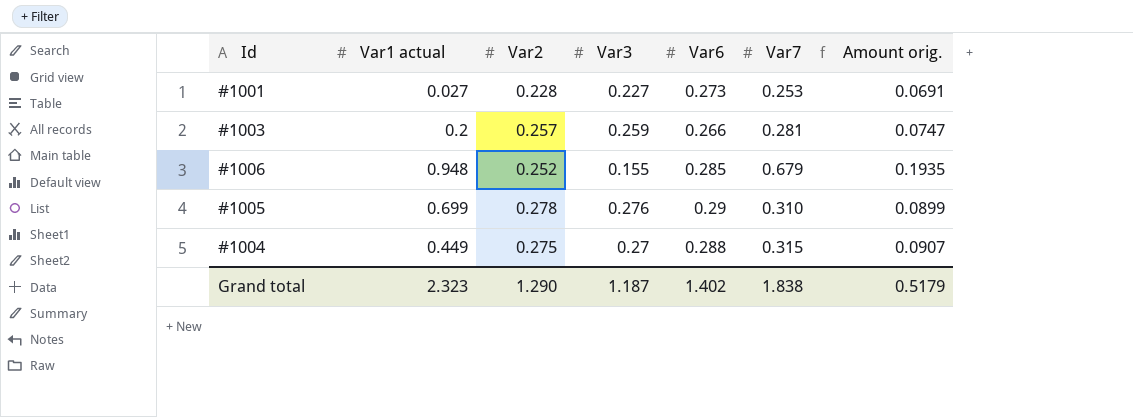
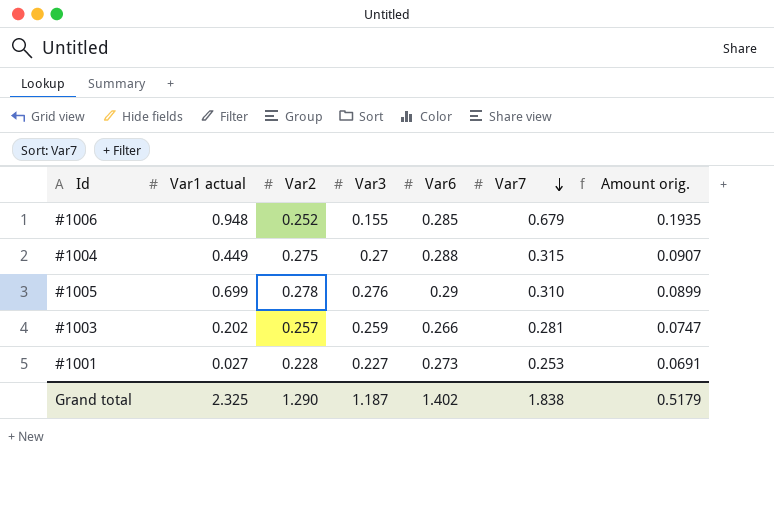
row order: none -> Var7 descending
#1003 | Var1 actual: 0.2 -> 0.202
Grand total | Var1 actual: 2.323 -> 2.325

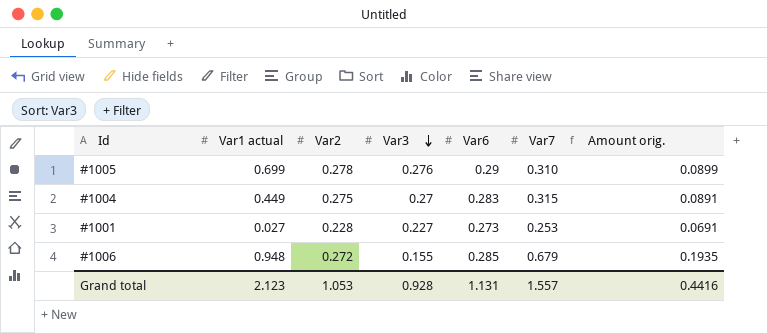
row order: Var7 descending -> Var3 descending
row #1003: 0.202 | 0.257 | 0.259 | 0.266 | 0.281 | 0.0747 -> none
#1004 | Var6: 0.288 -> 0.283
#1004 | Amount orig.: 0.0907 -> 0.0891
#1006 | Var2: 0.252 -> 0.272
Grand total | Var1 actual: 2.325 -> 2.123
Grand total | Var2: 1.290 -> 1.053
Grand total | Var3: 1.187 -> 0.928
Grand total | Var6: 1.402 -> 1.131
Grand total | Var7: 1.838 -> 1.557
Grand total | Amount orig.: 0.5179 -> 0.4416

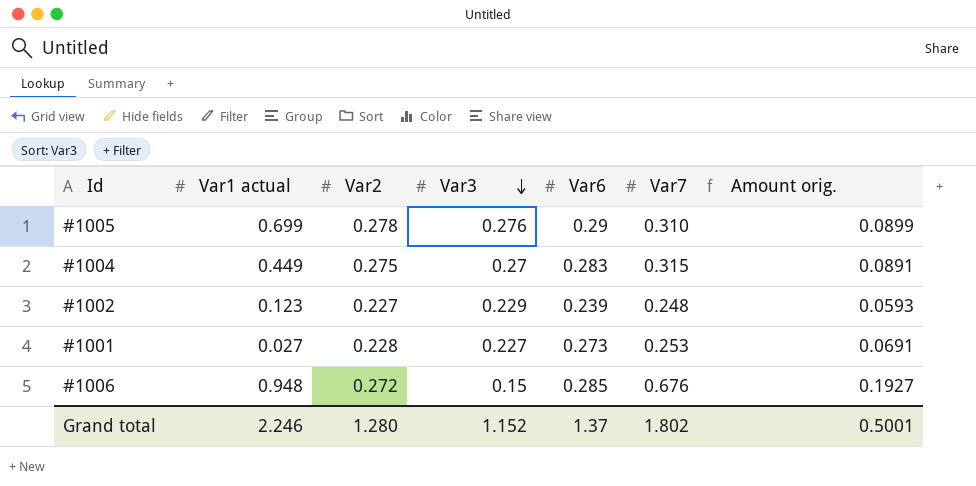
row #1002: none -> 0.123 | 0.227 | 0.229 | 0.239 | 0.248 | 0.0593
#1006 | Var3: 0.155 -> 0.15
#1006 | Var7: 0.679 -> 0.676
#1006 | Amount orig.: 0.1935 -> 0.1927
Grand total | Var1 actual: 2.123 -> 2.246
Grand total | Var2: 1.053 -> 1.280
Grand total | Var3: 0.928 -> 1.152
Grand total | Var6: 1.131 -> 1.37
Grand total | Var7: 1.557 -> 1.802
Grand total | Amount orig.: 0.4416 -> 0.5001

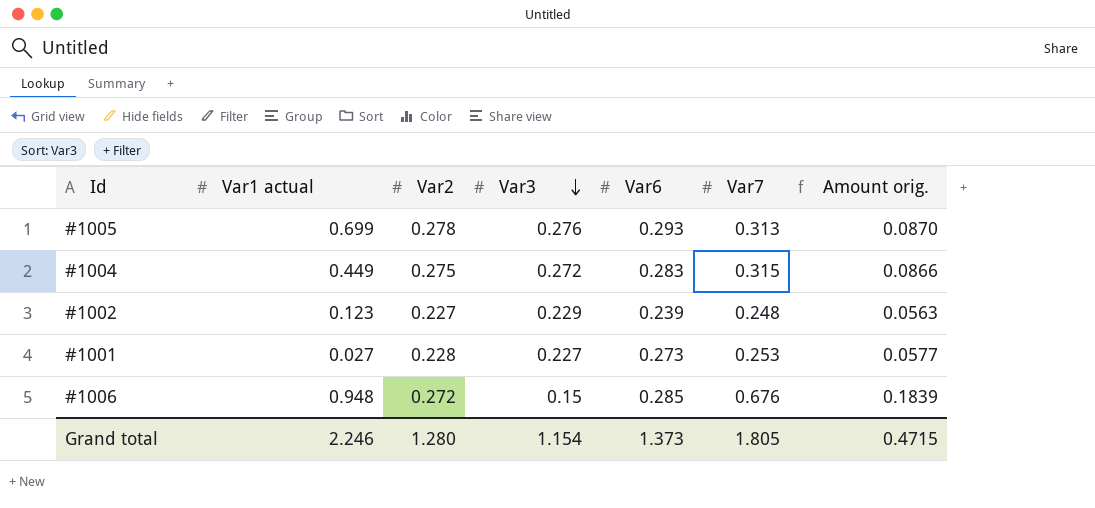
column Amount orig. | formula: [Var6] * [Var7] -> [Var2] * [Var7]
#1005 | Var6: 0.29 -> 0.293
#1005 | Var7: 0.310 -> 0.313
#1004 | Var3: 0.27 -> 0.272
Grand total | Var3: 1.152 -> 1.154
Grand total | Var6: 1.37 -> 1.373
Grand total | Var7: 1.802 -> 1.805
Grand total | Amount orig.: 0.5001 -> 0.4715

